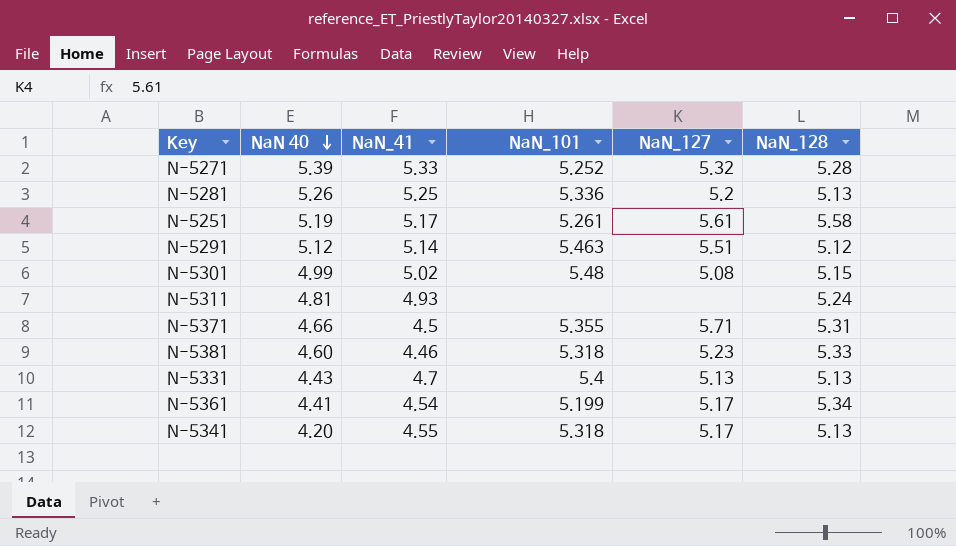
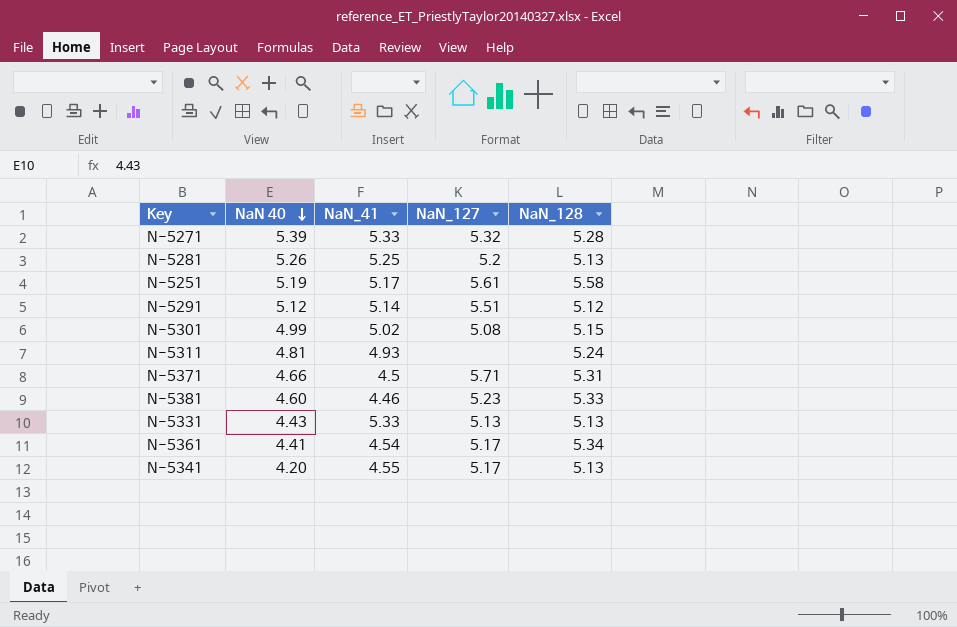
column NaN_101 | position: 4 -> none
N-5331 | NaN_41: 4.7 -> 5.33

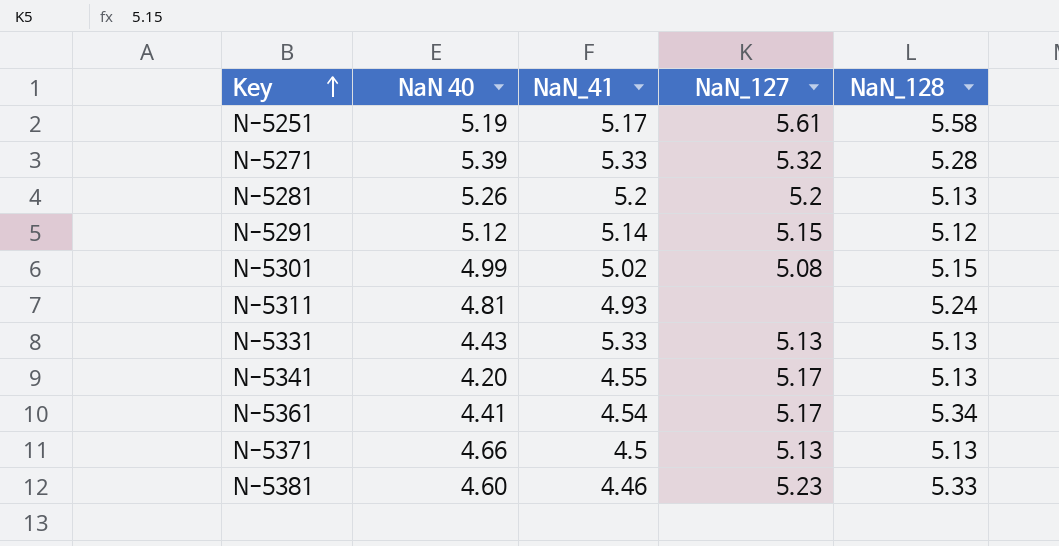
row order: NaN 40 descending -> Key ascending
N-5281 | NaN_41: 5.25 -> 5.2
N-5291 | NaN_127: 5.51 -> 5.15
N-5371 | NaN_127: 5.71 -> 5.13
N-5371 | NaN_128: 5.31 -> 5.13

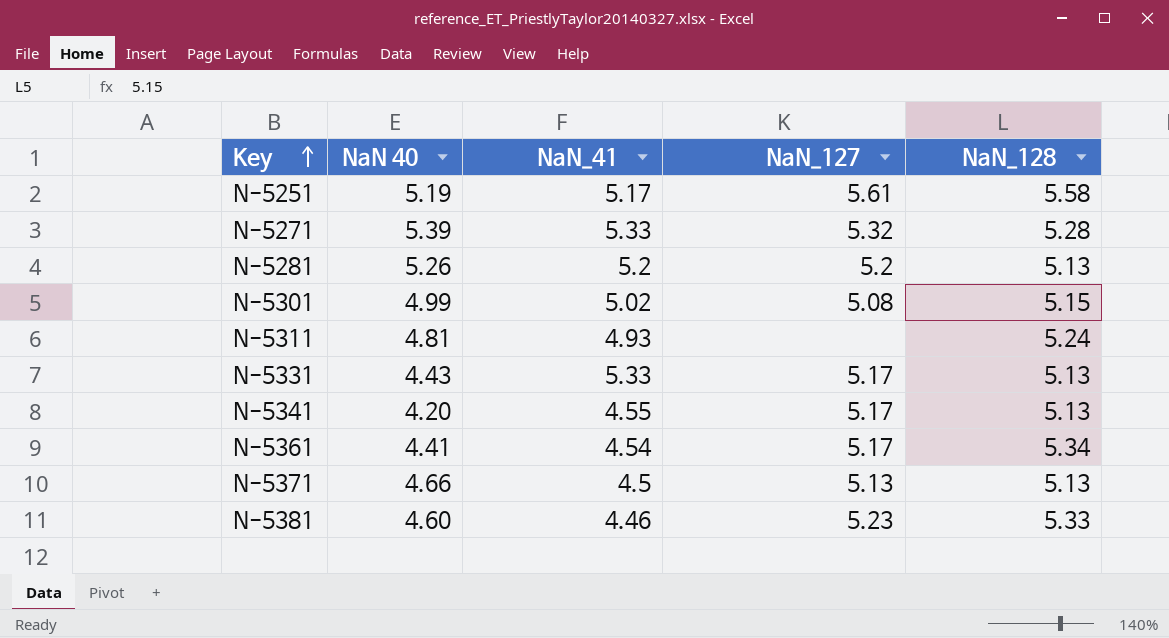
row N-5291: 5.12 | 5.14 | 5.15 | 5.12 -> none
N-5331 | NaN_127: 5.13 -> 5.17

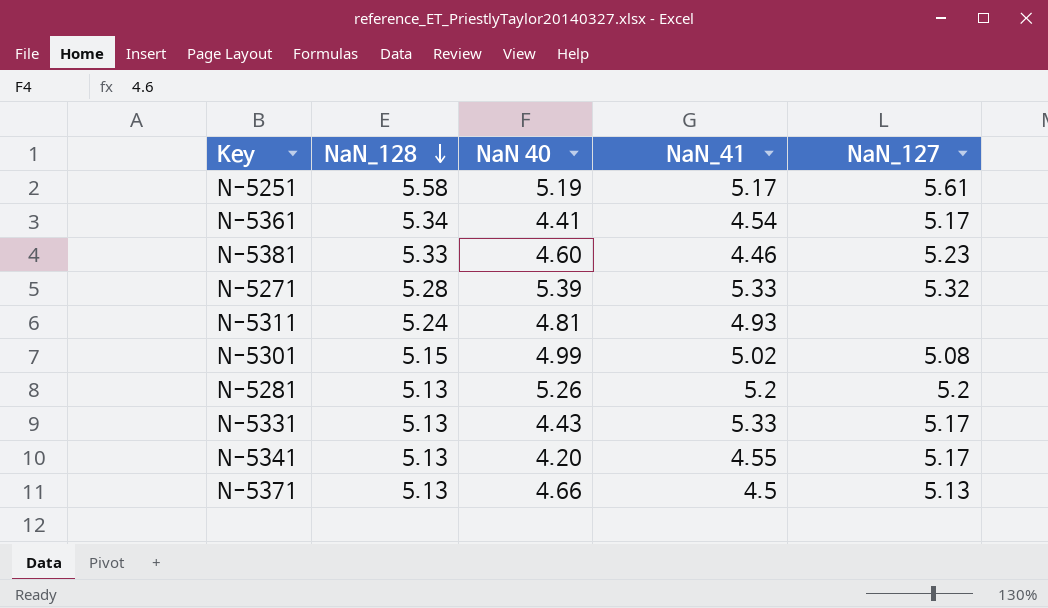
row order: Key ascending -> NaN_128 descending
column NaN_128 | position: 5 -> 2

